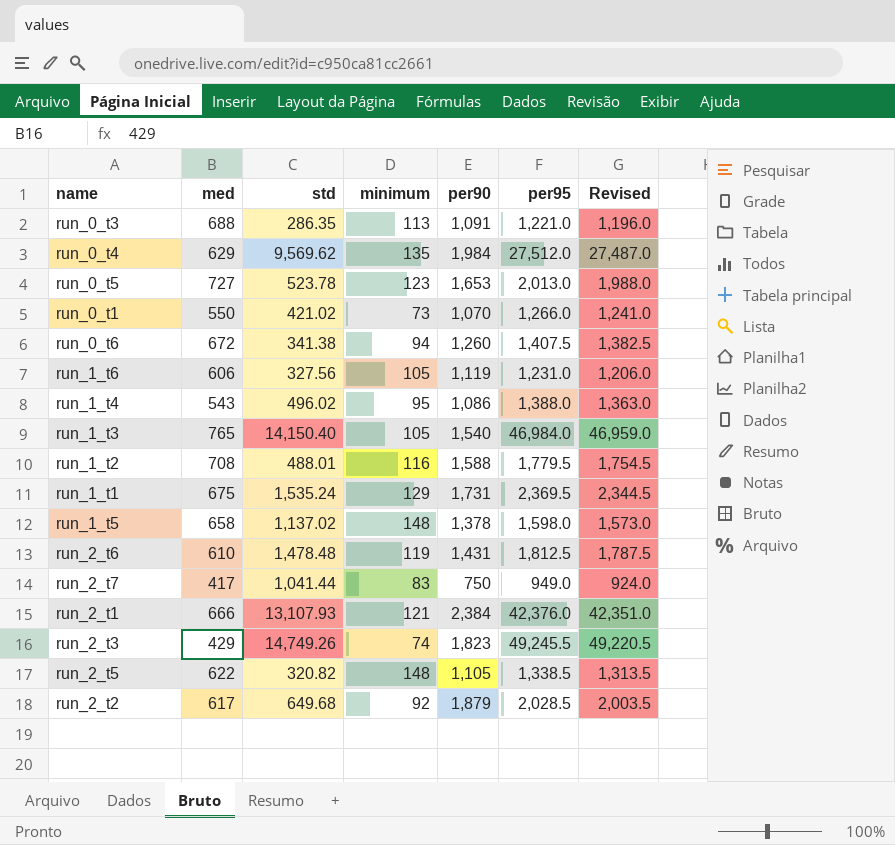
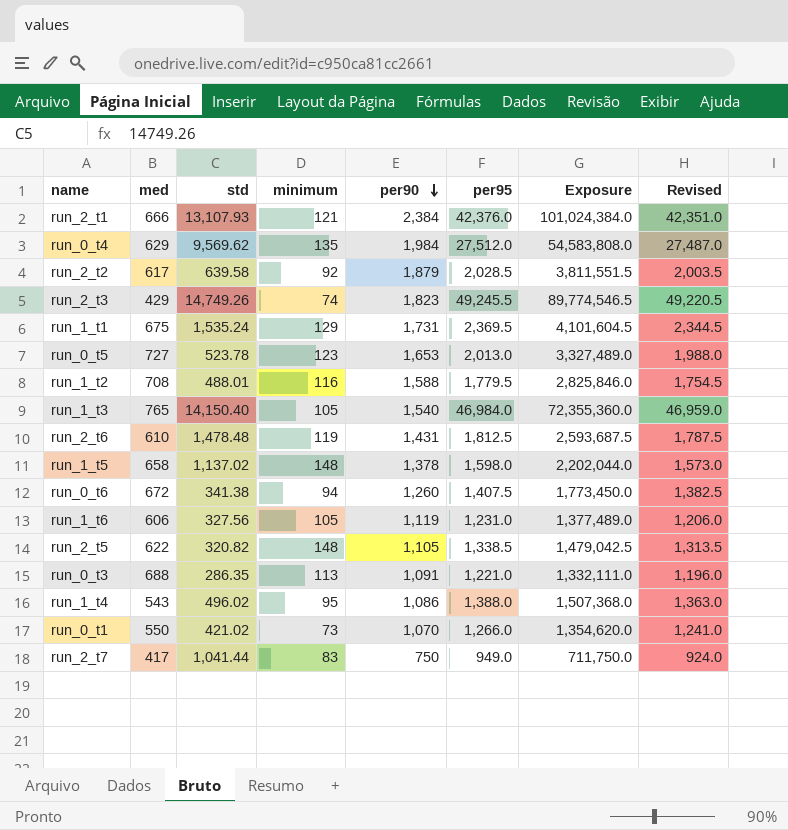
row order: none -> per90 descending
column Exposure | formula: none -> [per90] * [per95]
run_2_t2 | std: 649.68 -> 639.58

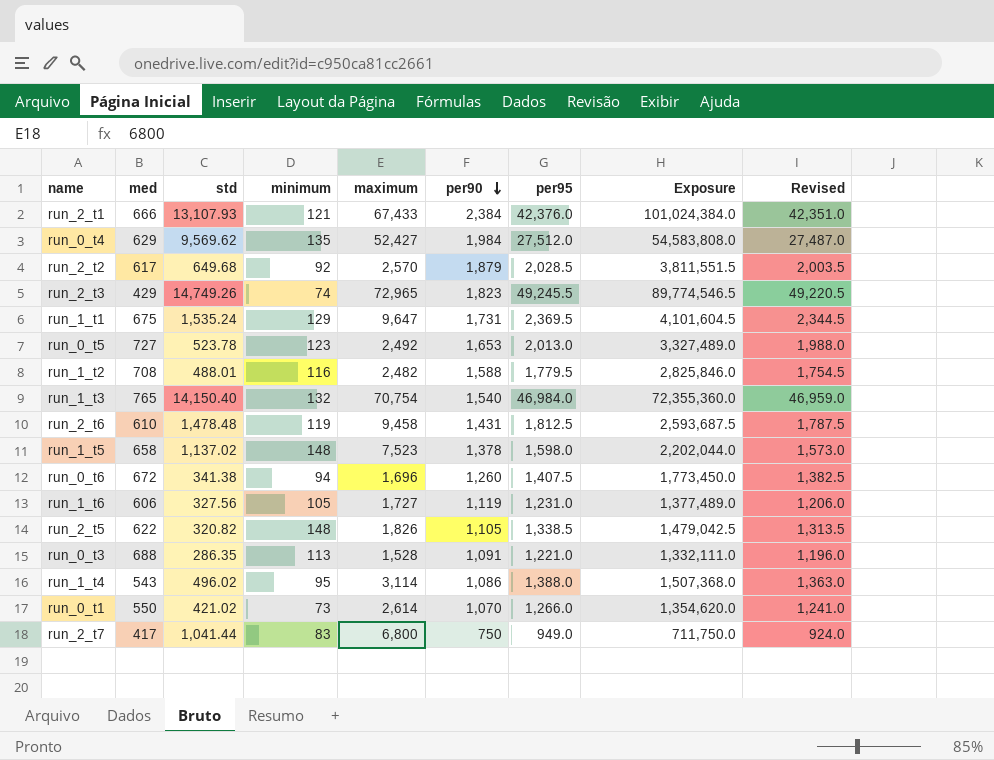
column maximum | position: none -> 5
run_2_t2 | std: 639.58 -> 649.68
run_1_t3 | minimum: 105 -> 132

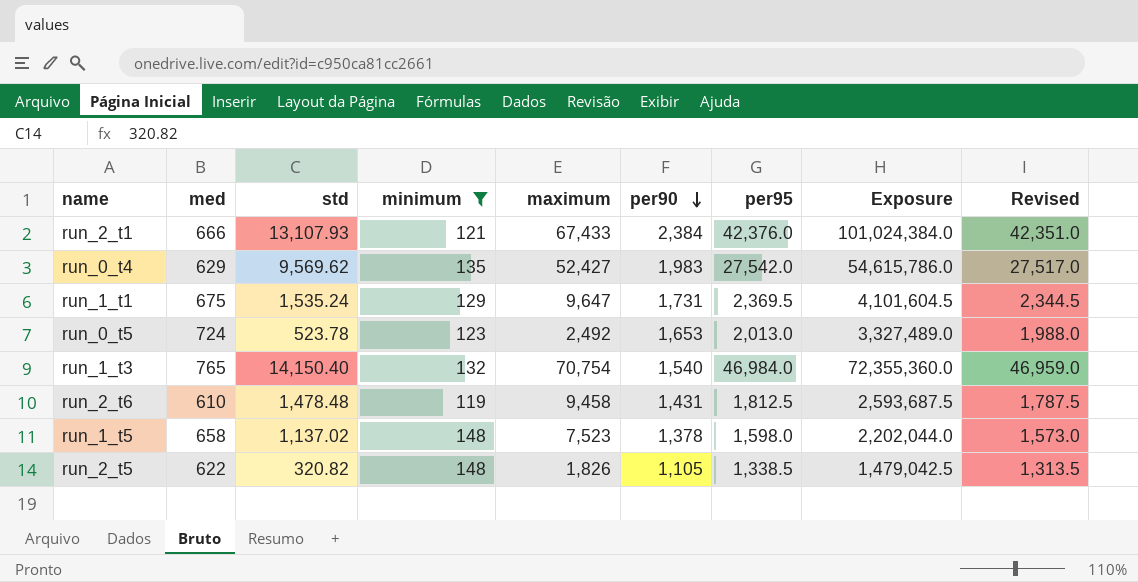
filter: none -> minimum >= 119
run_0_t4 | per90: 1,984 -> 1,983
run_0_t4 | per95: 27,512.0 -> 27,542.0
run_0_t4 | Exposure: 54,583,808.0 -> 54,615,786.0
run_0_t4 | Revised: 27,487.0 -> 27,517.0
run_0_t5 | med: 727 -> 724

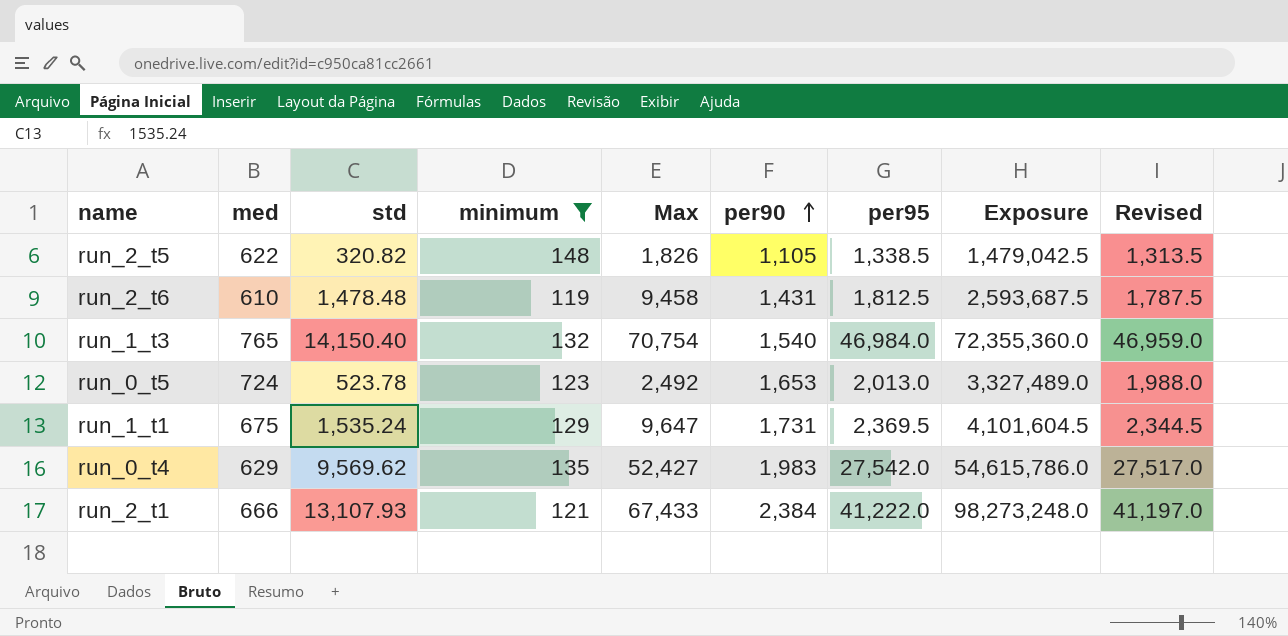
row order: per90 descending -> per90 ascending
column name: maximum -> Max
row run_1_t5: 658 | 1,137.02 | 148 | 7,523 | 1,378 | 1,598.0 | 2,202,044.0 | 1,573.0 -> none
run_2_t1 | per95: 42,376.0 -> 41,222.0
run_2_t1 | Exposure: 101,024,384.0 -> 98,273,248.0
run_2_t1 | Revised: 42,351.0 -> 41,197.0

